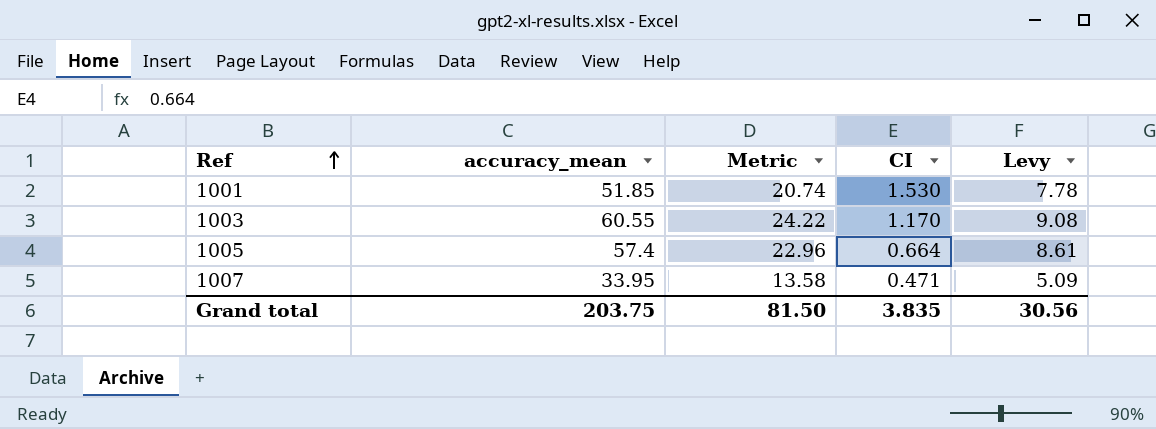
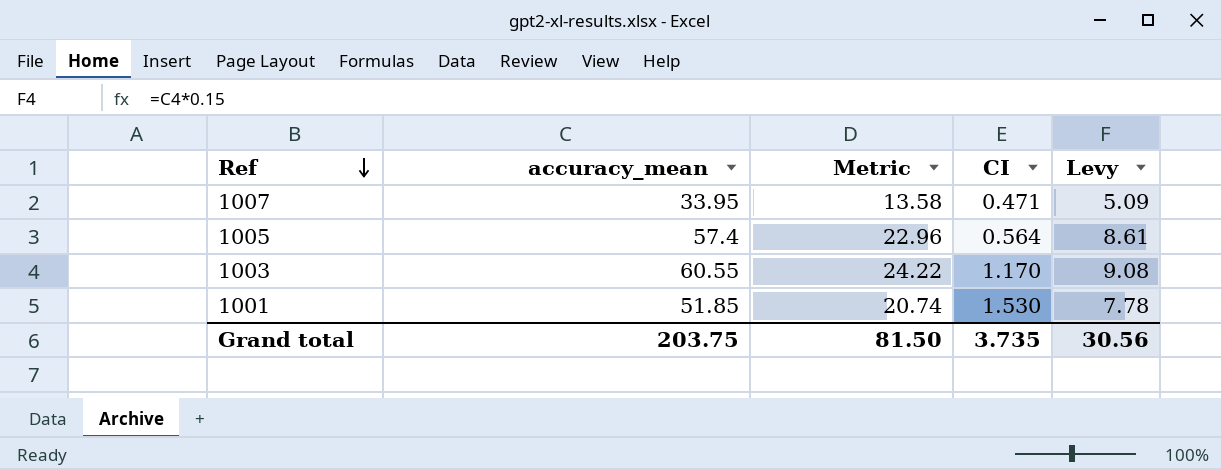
row order: Ref ascending -> Ref descending
1005 | CI: 0.664 -> 0.564
Grand total | CI: 3.835 -> 3.735

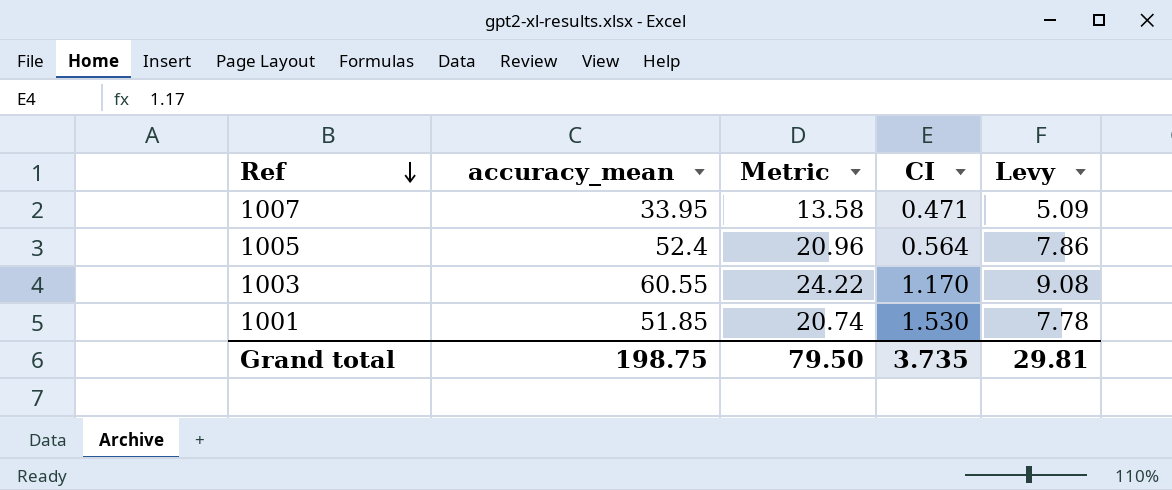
1005 | accuracy_mean: 57.4 -> 52.4
1005 | Metric: 22.96 -> 20.96
1005 | Levy: 8.61 -> 7.86
Grand total | accuracy_mean: 203.75 -> 198.75
Grand total | Metric: 81.50 -> 79.50
Grand total | Levy: 30.56 -> 29.81

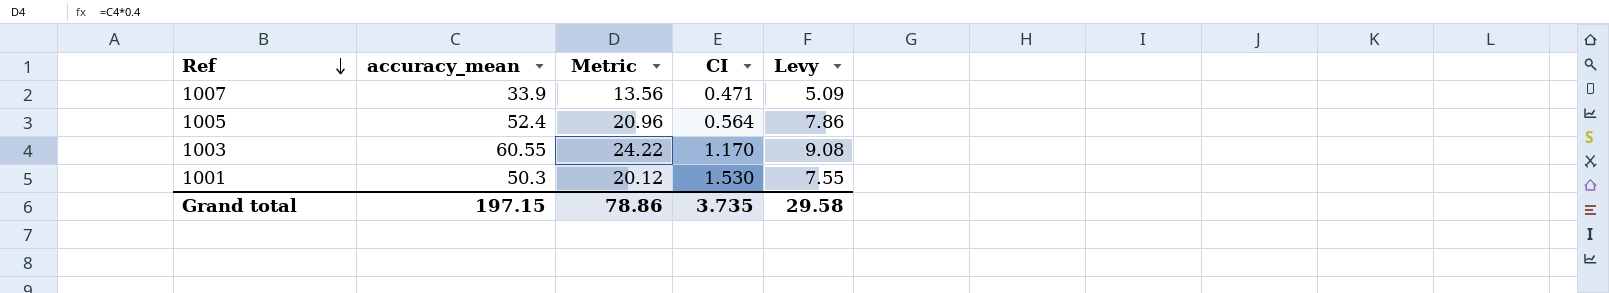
1007 | accuracy_mean: 33.95 -> 33.9
1007 | Metric: 13.58 -> 13.56
1001 | accuracy_mean: 51.85 -> 50.3
1001 | Metric: 20.74 -> 20.12
1001 | Levy: 7.78 -> 7.55
Grand total | accuracy_mean: 198.75 -> 197.15
Grand total | Metric: 79.50 -> 78.86
Grand total | Levy: 29.81 -> 29.58

